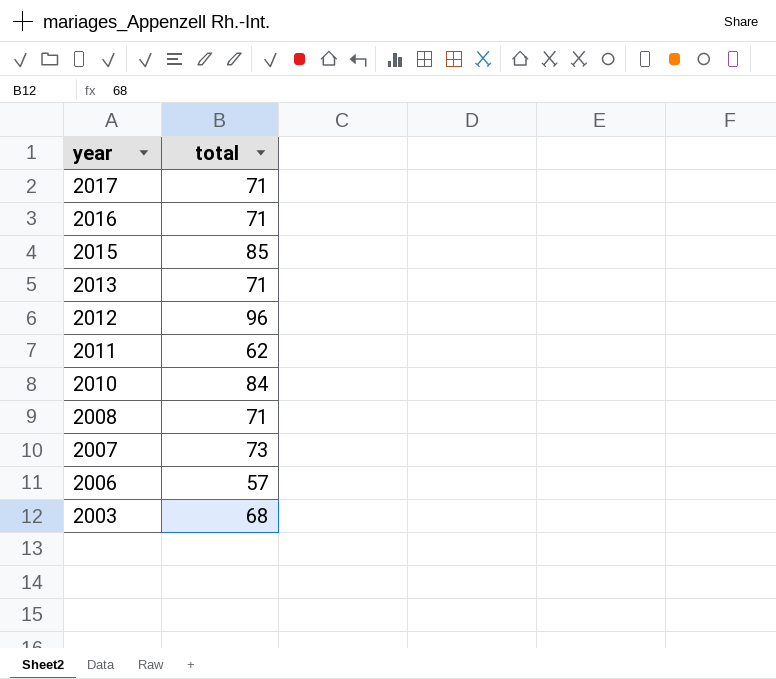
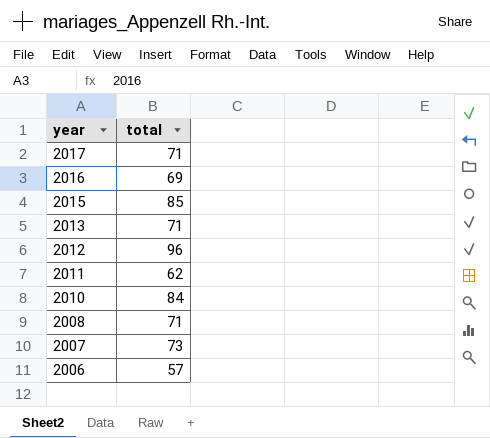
row 2003: 68 -> none
2016 | total: 71 -> 69

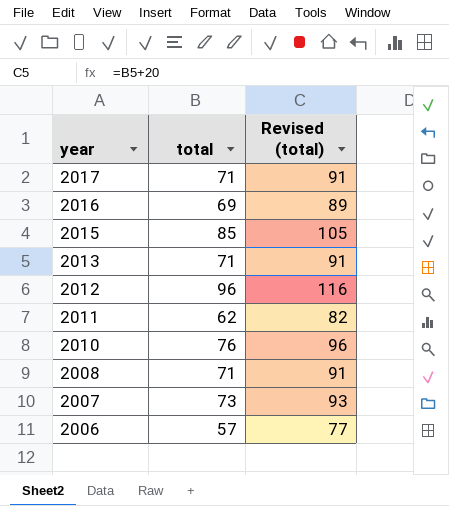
column Revised (total) | formula: none -> [total] + 20
2010 | total: 84 -> 76

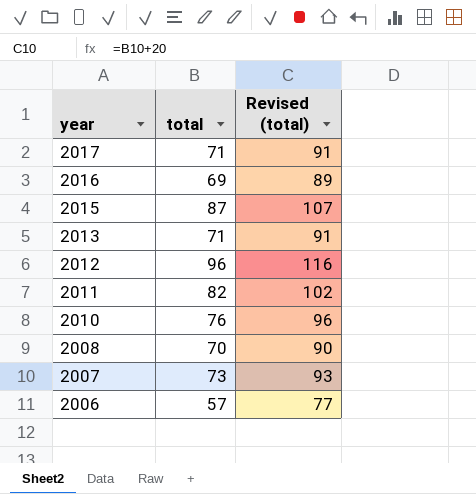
2015 | total: 85 -> 87
2015 | Revised (total): 105 -> 107
2011 | total: 62 -> 82
2011 | Revised (total): 82 -> 102
2008 | total: 71 -> 70
2008 | Revised (total): 91 -> 90

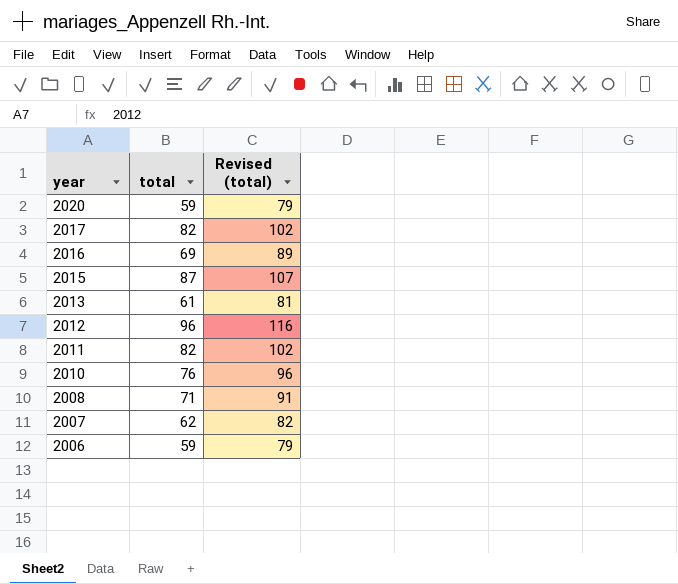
row 2020: none -> 59 | 79
2017 | total: 71 -> 82
2017 | Revised (total): 91 -> 102
2013 | total: 71 -> 61
2013 | Revised (total): 91 -> 81
2008 | total: 70 -> 71
2008 | Revised (total): 90 -> 91
2007 | total: 73 -> 62
2007 | Revised (total): 93 -> 82
2006 | total: 57 -> 59
2006 | Revised (total): 77 -> 79

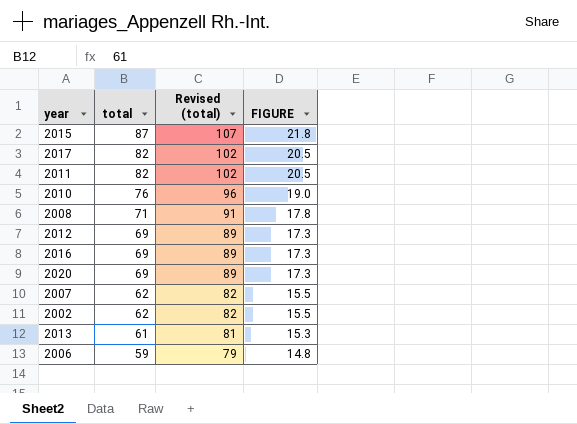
row order: year descending -> total descending
column FIGURE | formula: none -> [total] * 0.25
2012 | total: 96 -> 69
2012 | Revised (total): 116 -> 89
2020 | total: 59 -> 69
2020 | Revised (total): 79 -> 89
row 2002: none -> 62 | 82 | 15.5

